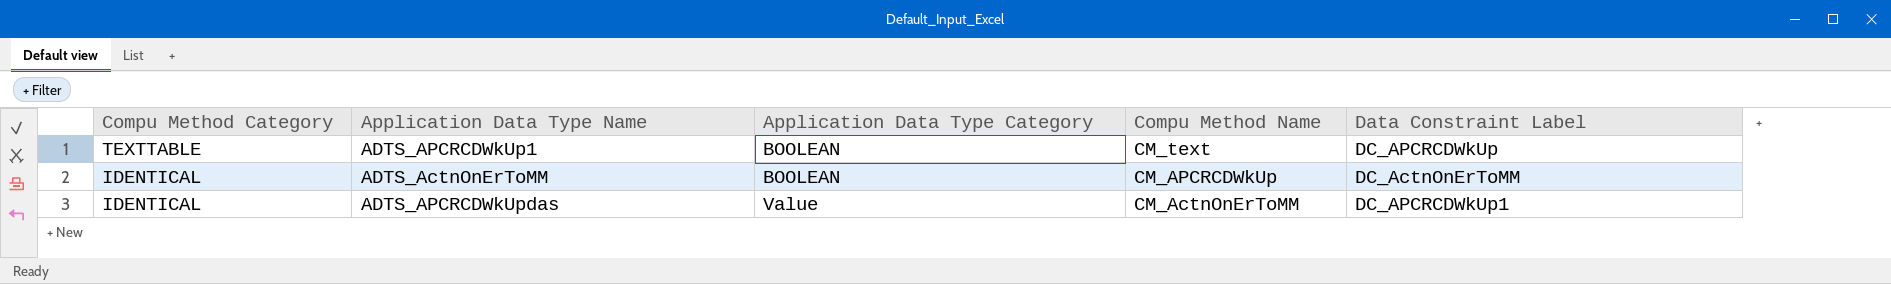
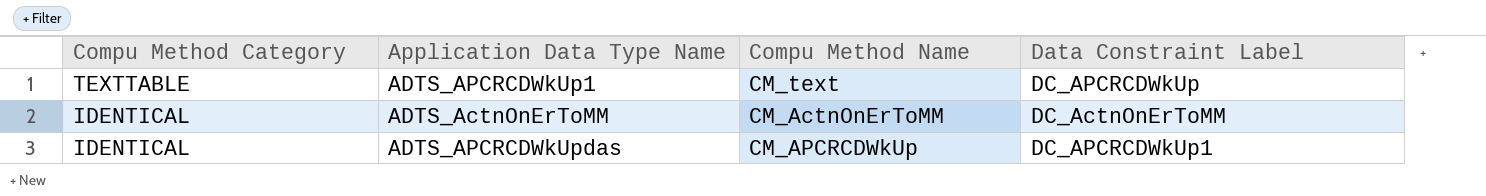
column Application Data Type Category | position: 3 -> none
ADTS_ActnOnErToMM | Compu Method Name: CM_APCRCDWkUp -> CM_ActnOnErToMM
ADTS_APCRCDWkUpdas | Compu Method Name: CM_ActnOnErToMM -> CM_APCRCDWkUp

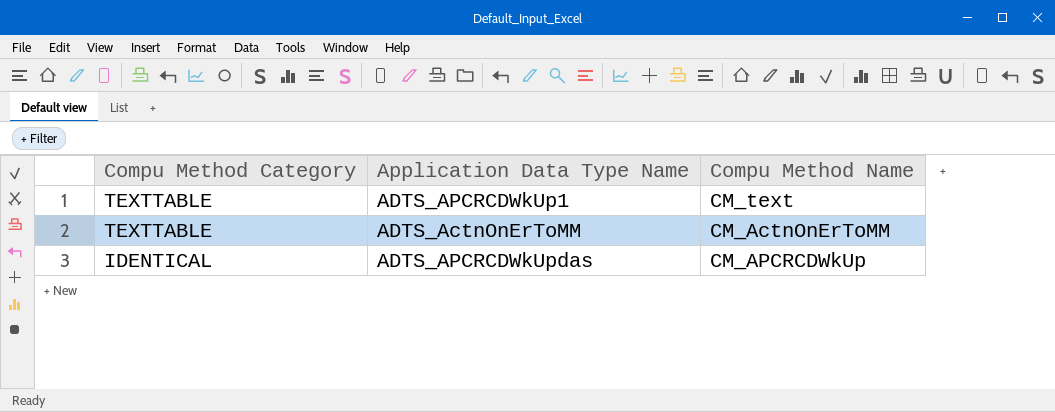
column Data Constraint Label | position: 4 -> none
ADTS_ActnOnErToMM | Compu Method Category: IDENTICAL -> TEXTTABLE

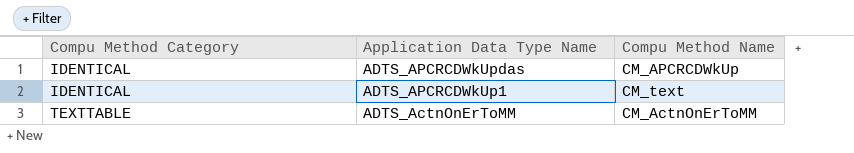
row order: Compu Method Category descending -> Compu Method Category ascending
ADTS_APCRCDWkUp1 | Compu Method Category: TEXTTABLE -> IDENTICAL

